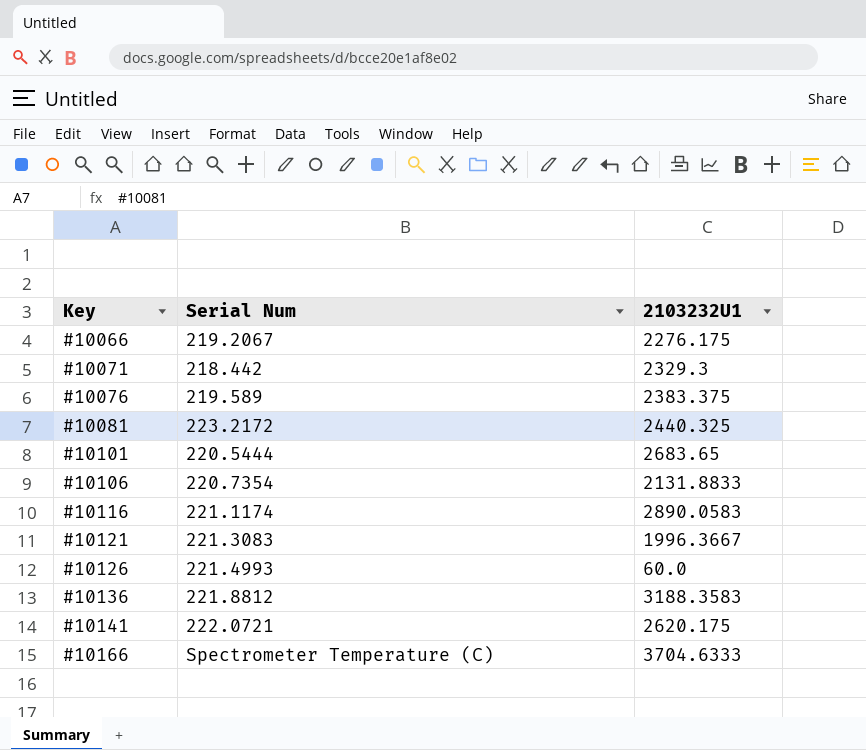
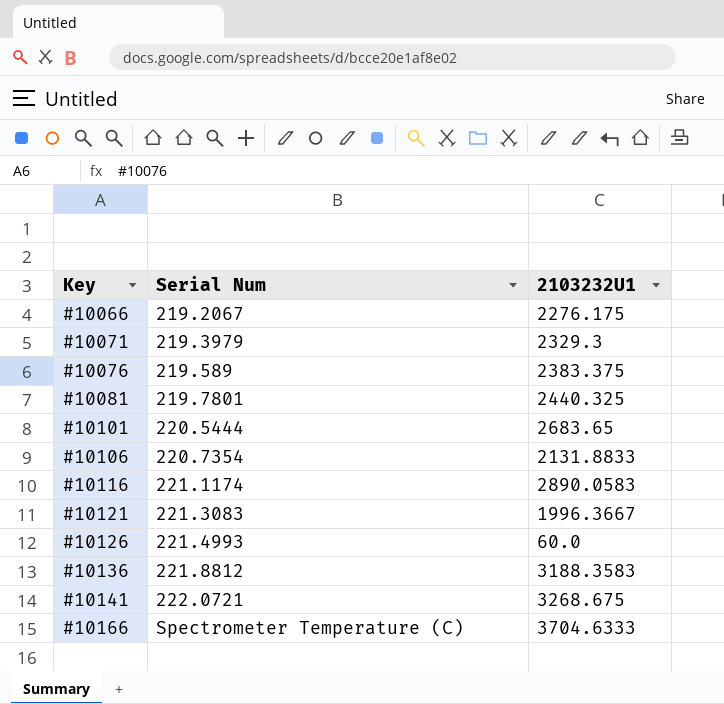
#10071 | Serial Num: 218.442 -> 219.3979
#10081 | Serial Num: 223.2172 -> 219.7801
#10141 | 2103232U1: 2620.175 -> 3268.675

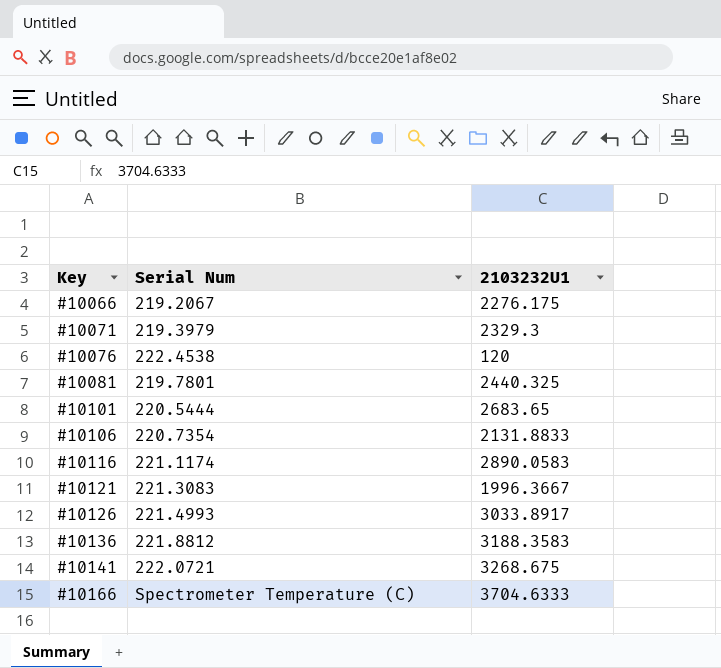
#10076 | Serial Num: 219.589 -> 222.4538
#10076 | 2103232U1: 2383.375 -> 120
#10126 | 2103232U1: 60.0 -> 3033.8917

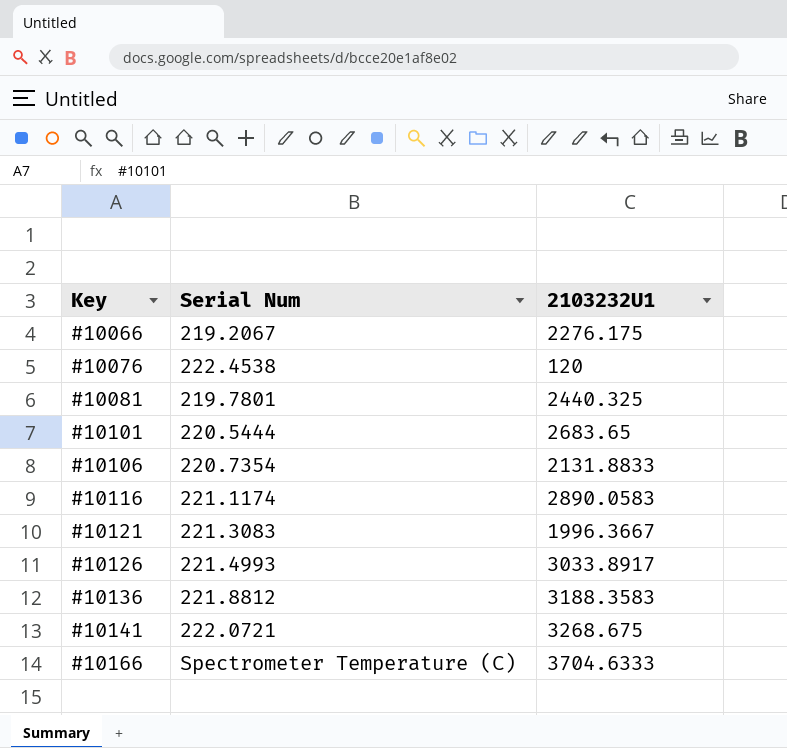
row #10071: 219.3979 | 2329.3 -> none

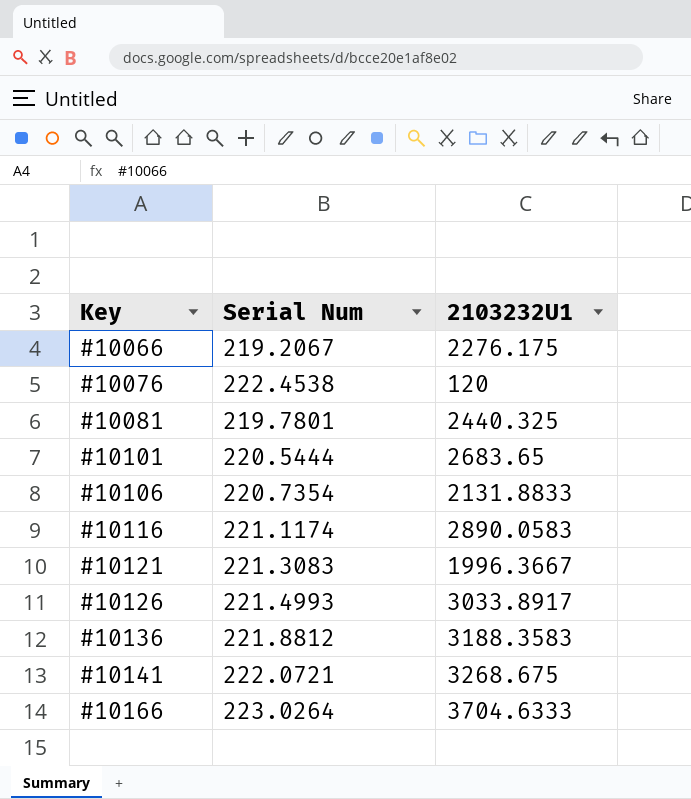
#10166 | Serial Num: Spectrometer Temperature (C) -> 223.0264

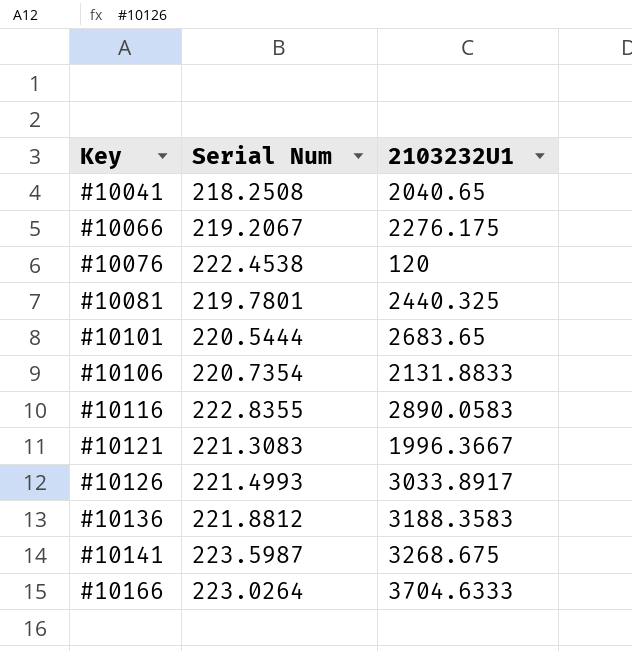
row #10041: none -> 218.2508 | 2040.65
#10116 | Serial Num: 221.1174 -> 222.8355
#10141 | Serial Num: 222.0721 -> 223.5987

